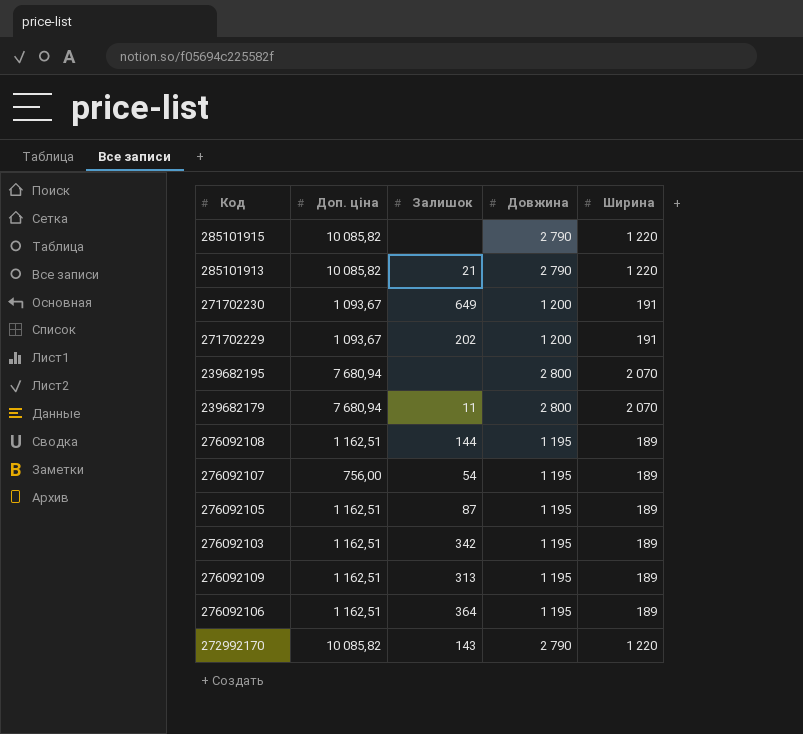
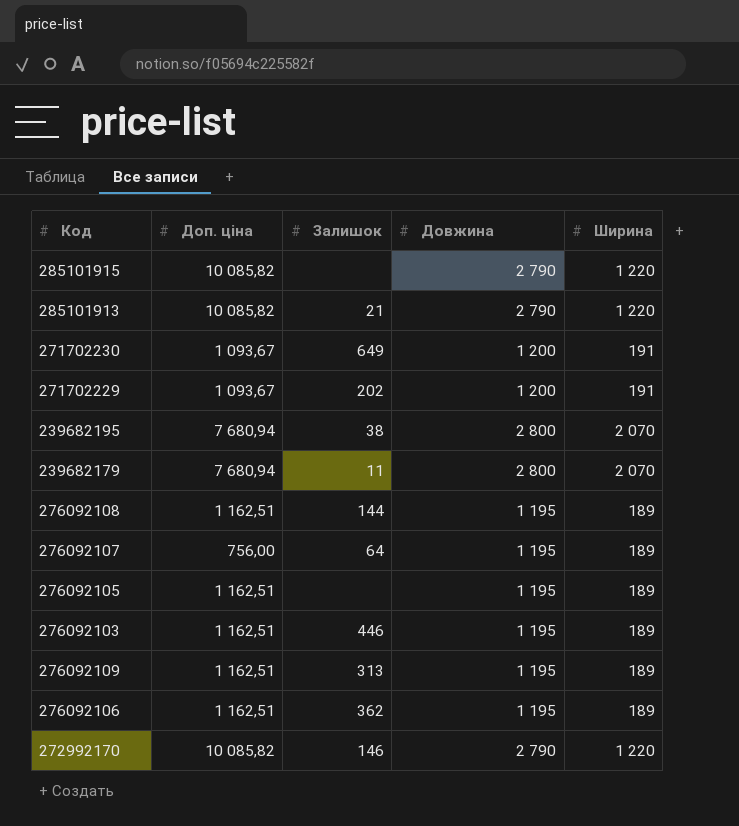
239682195 | Залишок: none -> 38
276092107 | Залишок: 54 -> 64
276092105 | Залишок: 87 -> none
276092103 | Залишок: 342 -> 446
276092106 | Залишок: 364 -> 362
272992170 | Залишок: 143 -> 146

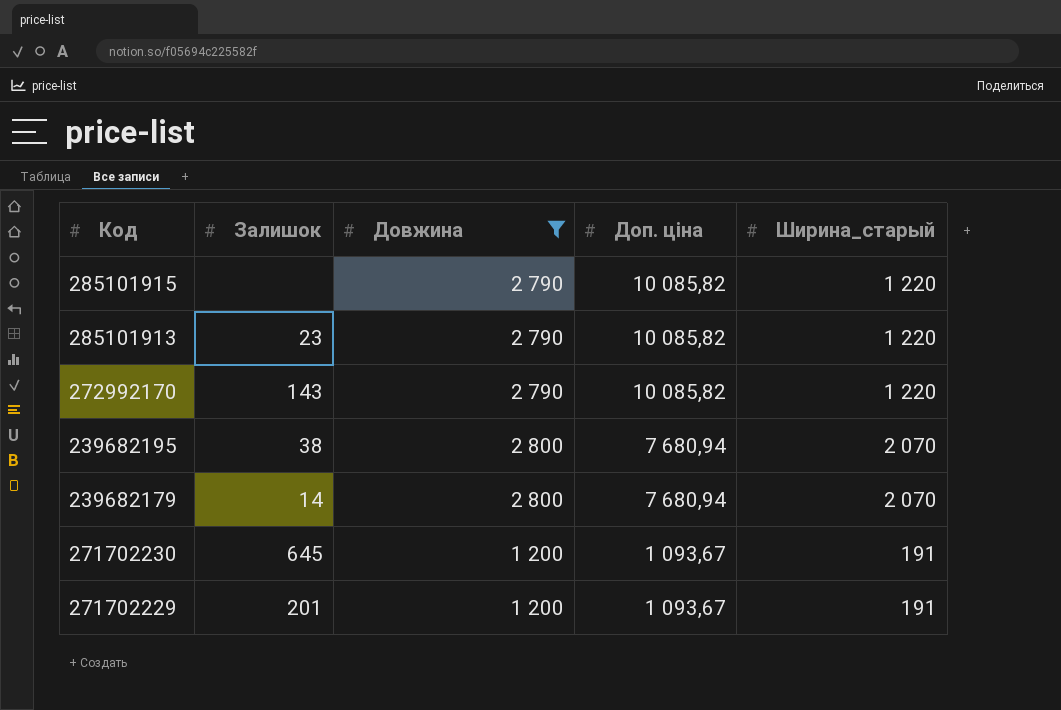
filter: none -> Довжина != 1 195
row order: none -> Доп. ціна descending
column Доп. ціна | position: 2 -> 4
column name: Ширина -> Ширина_старый
285101913 | Залишок: 21 -> 23
272992170 | Залишок: 146 -> 143
239682179 | Залишок: 11 -> 14
271702230 | Залишок: 649 -> 645
271702229 | Залишок: 202 -> 201

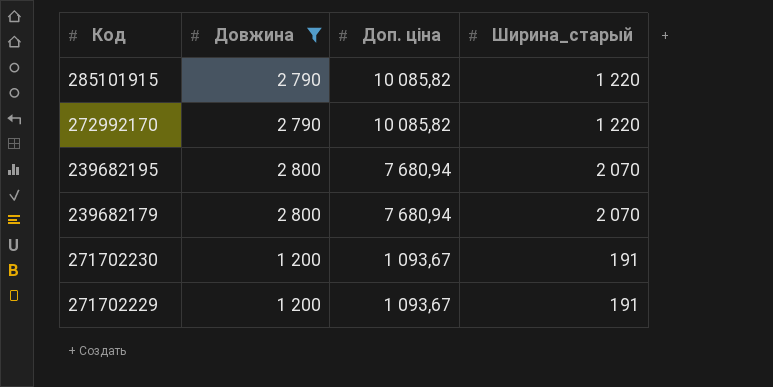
column Залишок | position: 2 -> none
row 285101913: 23 | 2 790 | 10 085,82 | 1 220 -> none

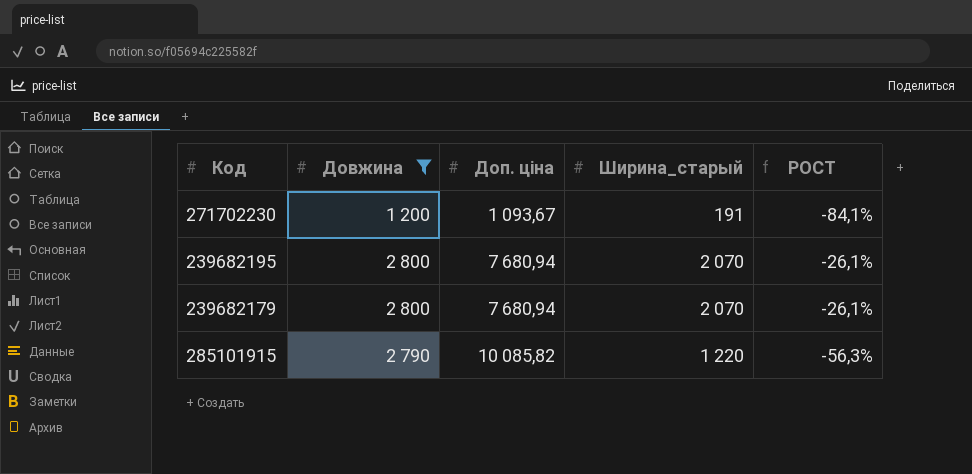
row order: Доп. ціна descending -> Доп. ціна ascending
column РОСТ | formula: none -> ([Ширина_старый] - [Довжина]) / [Довжина]
row 272992170: 2 790 | 10 085,82 | 1 220 -> none
row 271702229: 1 200 | 1 093,67 | 191 -> none

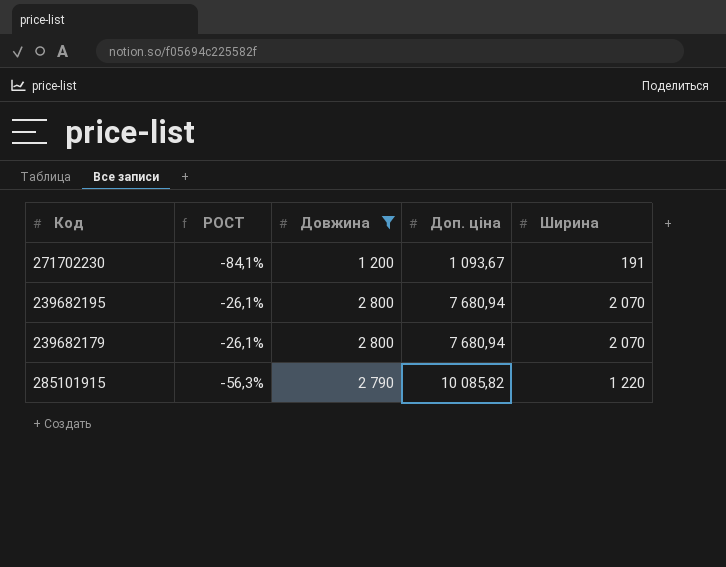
column РОСТ | position: 5 -> 2
column name: Ширина_старый -> Ширина

